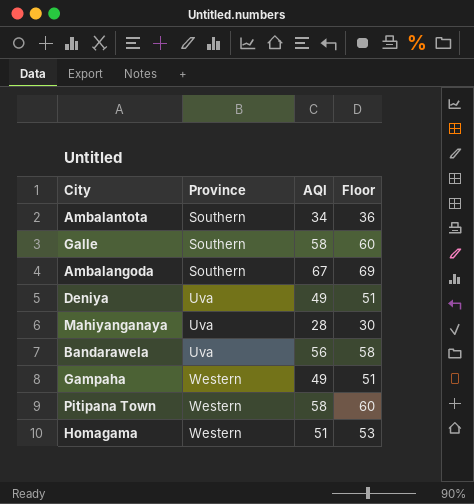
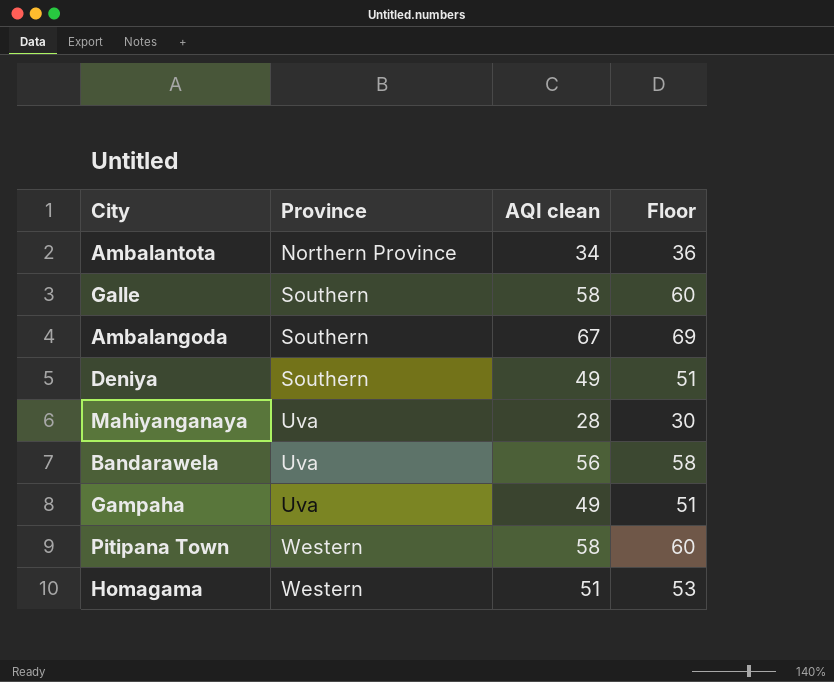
column name: AQI -> AQI clean
Ambalantota | Province: Southern -> Northern Province
Deniya | Province: Uva -> Southern
Gampaha | Province: Western -> Uva

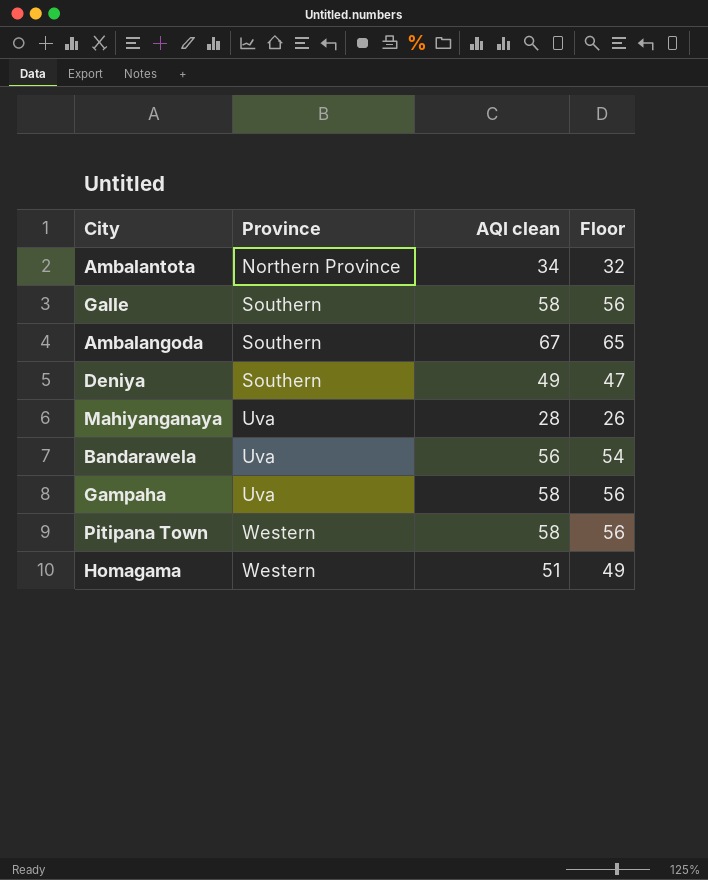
column Floor | formula: [AQI clean] + 2 -> [AQI clean] - 2
Gampaha | AQI clean: 49 -> 58

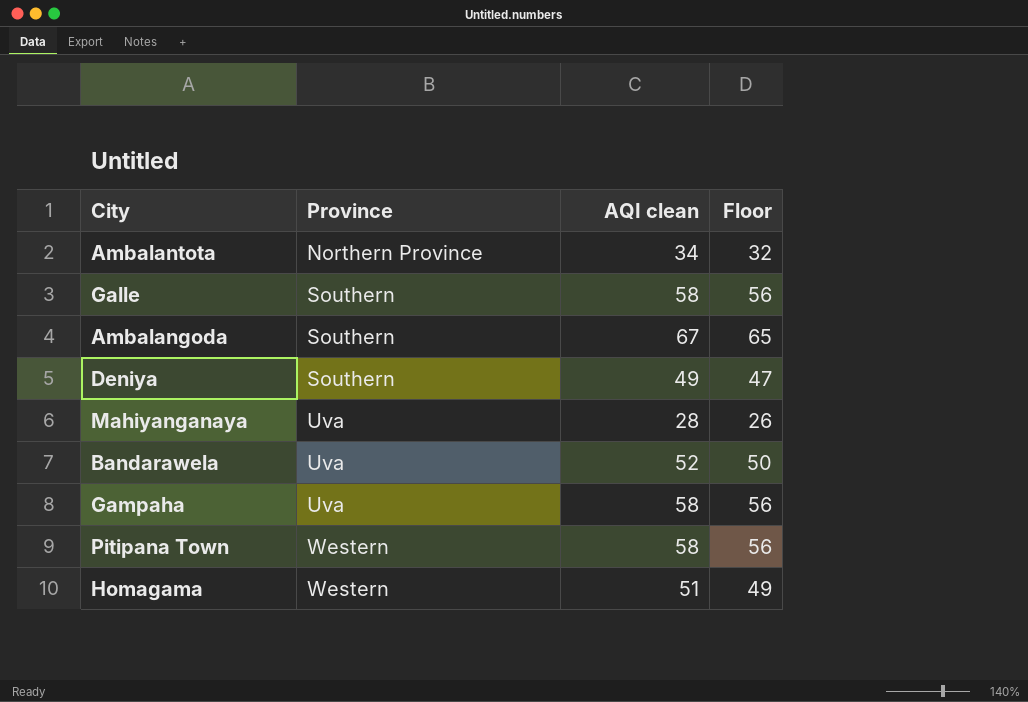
Bandarawela | AQI clean: 56 -> 52
Bandarawela | Floor: 54 -> 50

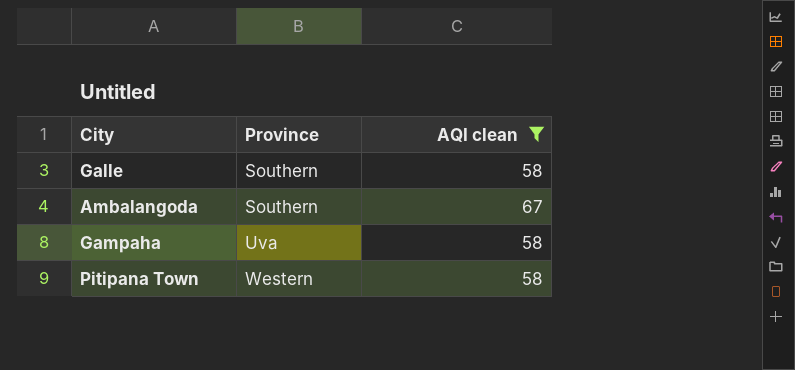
filter: none -> AQI clean >= 58
column Floor | formula: [AQI clean] - 2 -> none

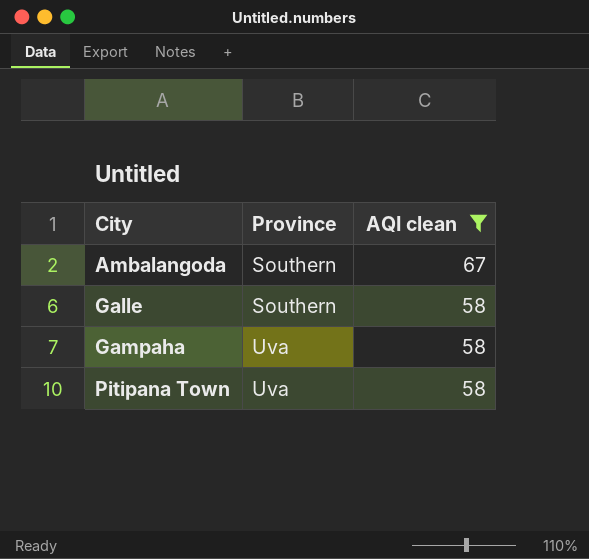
row order: Province ascending -> City ascending
Pitipana Town | Province: Western -> Uva

